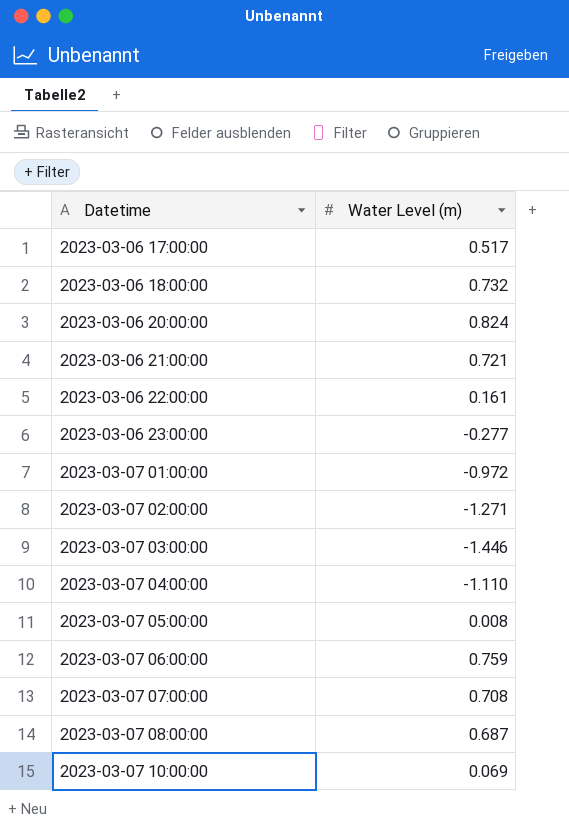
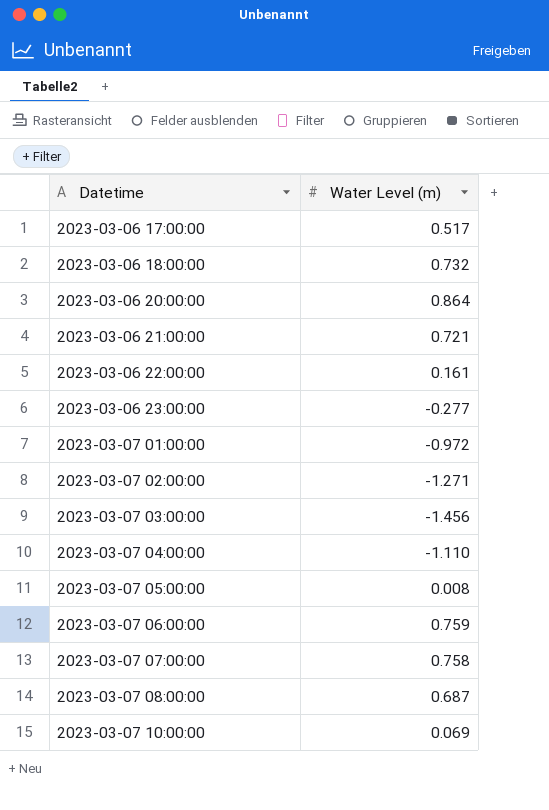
2023-03-06 20:00:00 | Water Level (m): 0.824 -> 0.864
2023-03-07 03:00:00 | Water Level (m): -1.446 -> -1.456
2023-03-07 07:00:00 | Water Level (m): 0.708 -> 0.758

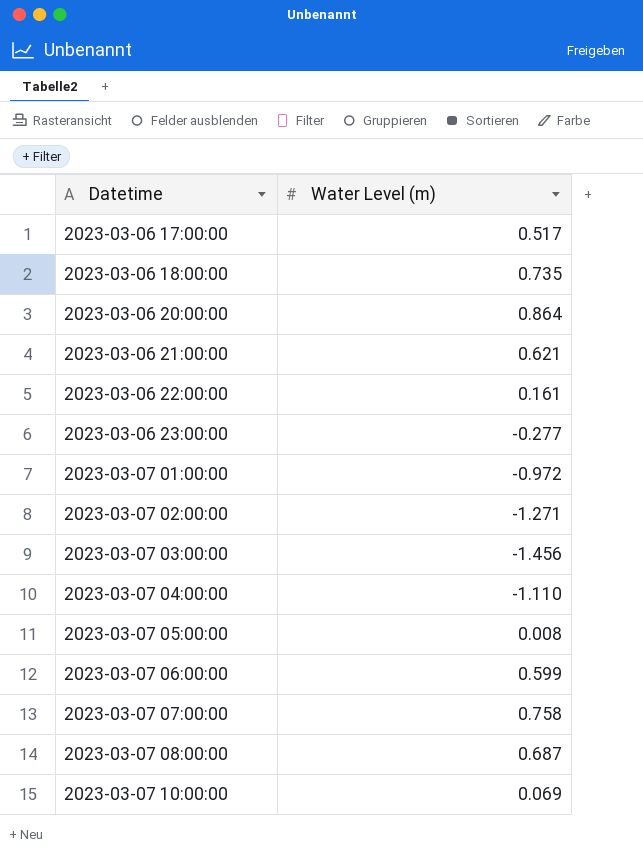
2023-03-06 18:00:00 | Water Level (m): 0.732 -> 0.735
2023-03-06 21:00:00 | Water Level (m): 0.721 -> 0.621
2023-03-07 06:00:00 | Water Level (m): 0.759 -> 0.599

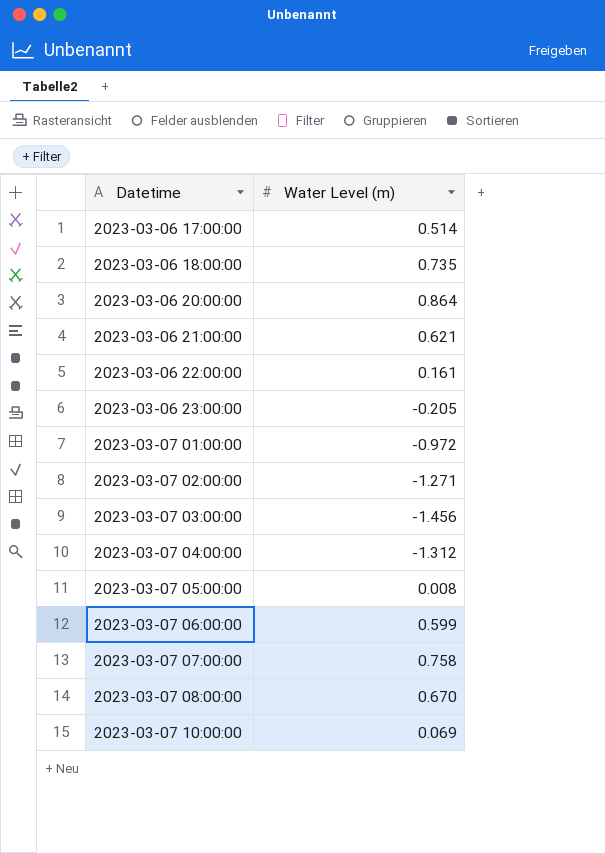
2023-03-06 17:00:00 | Water Level (m): 0.517 -> 0.514
2023-03-06 23:00:00 | Water Level (m): -0.277 -> -0.205
2023-03-07 04:00:00 | Water Level (m): -1.110 -> -1.312
2023-03-07 08:00:00 | Water Level (m): 0.687 -> 0.670

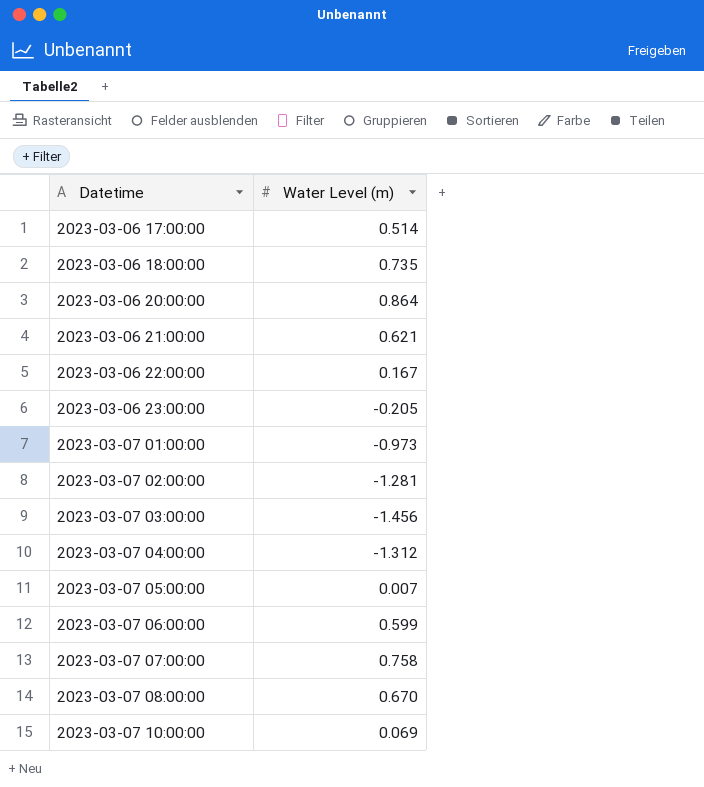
2023-03-06 22:00:00 | Water Level (m): 0.161 -> 0.167
2023-03-07 01:00:00 | Water Level (m): -0.972 -> -0.973
2023-03-07 02:00:00 | Water Level (m): -1.271 -> -1.281
2023-03-07 05:00:00 | Water Level (m): 0.008 -> 0.007

